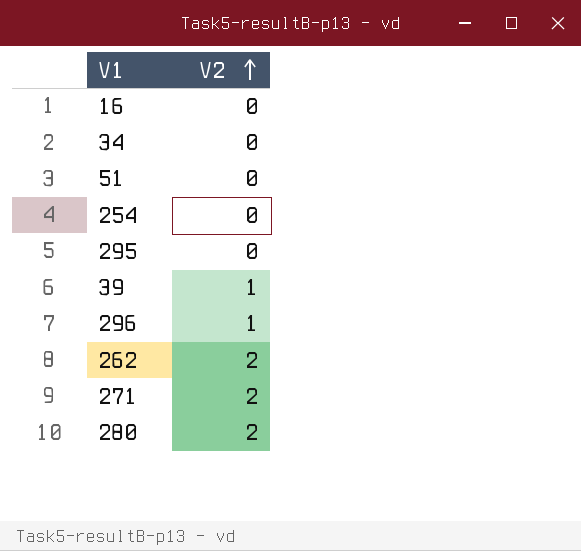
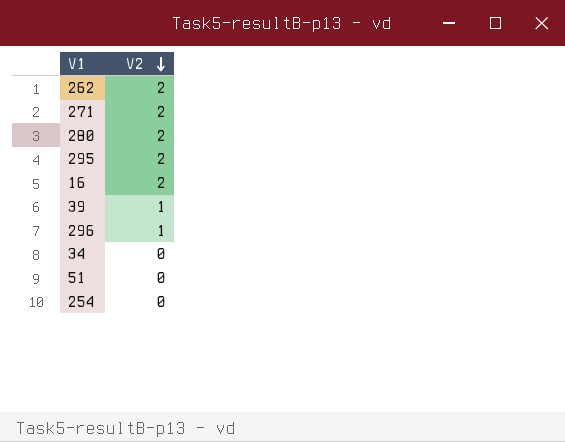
row order: V2 ascending -> V2 descending
295 | V2: 0 -> 2
16 | V2: 0 -> 2

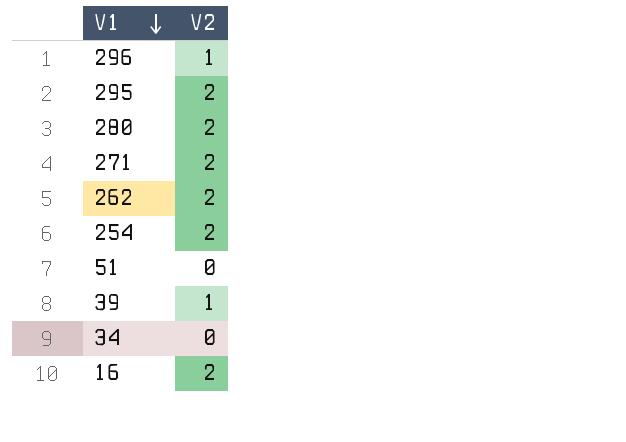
row order: V2 descending -> V1 descending
254 | V2: 0 -> 2

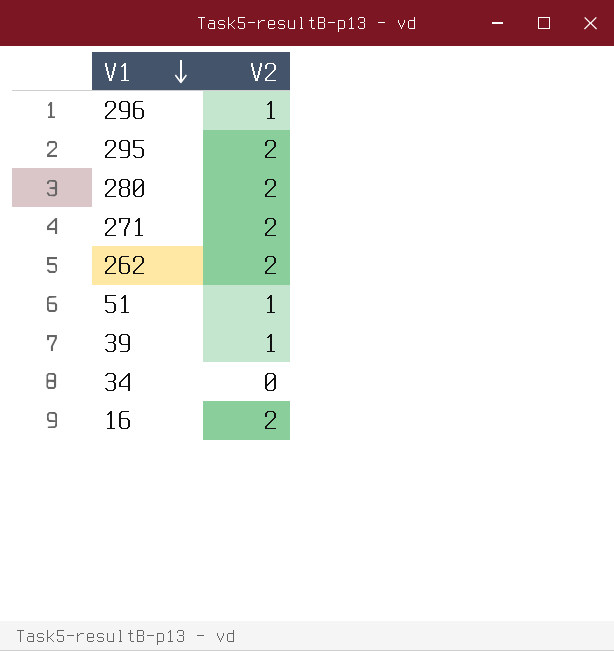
row 254: 2 -> none
51 | V2: 0 -> 1

